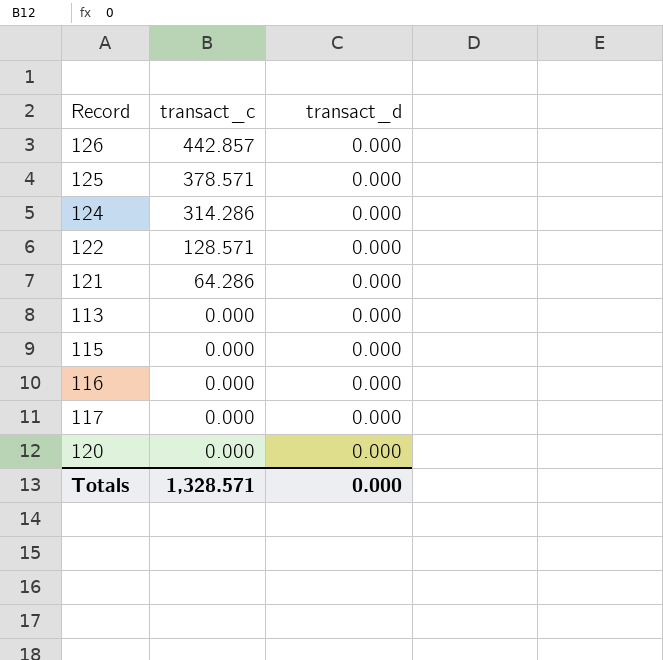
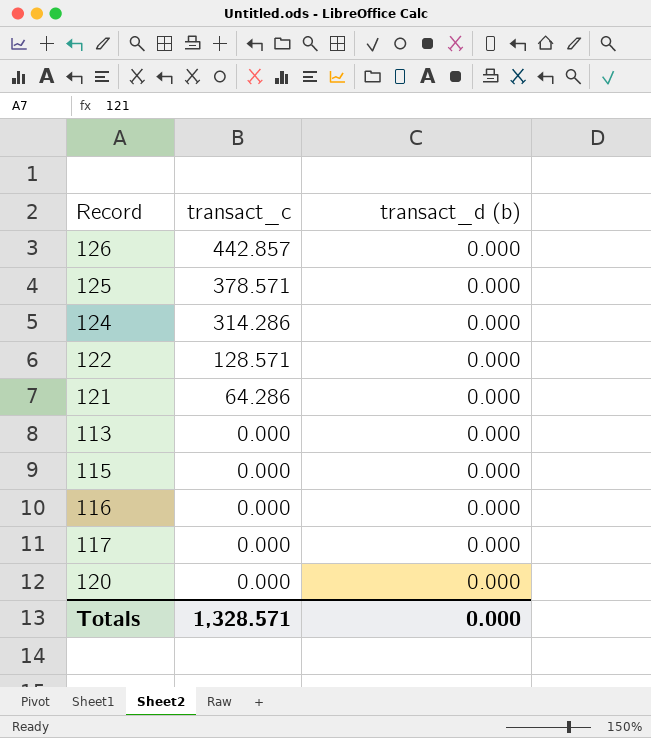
column name: transact_d -> transact_d (b)

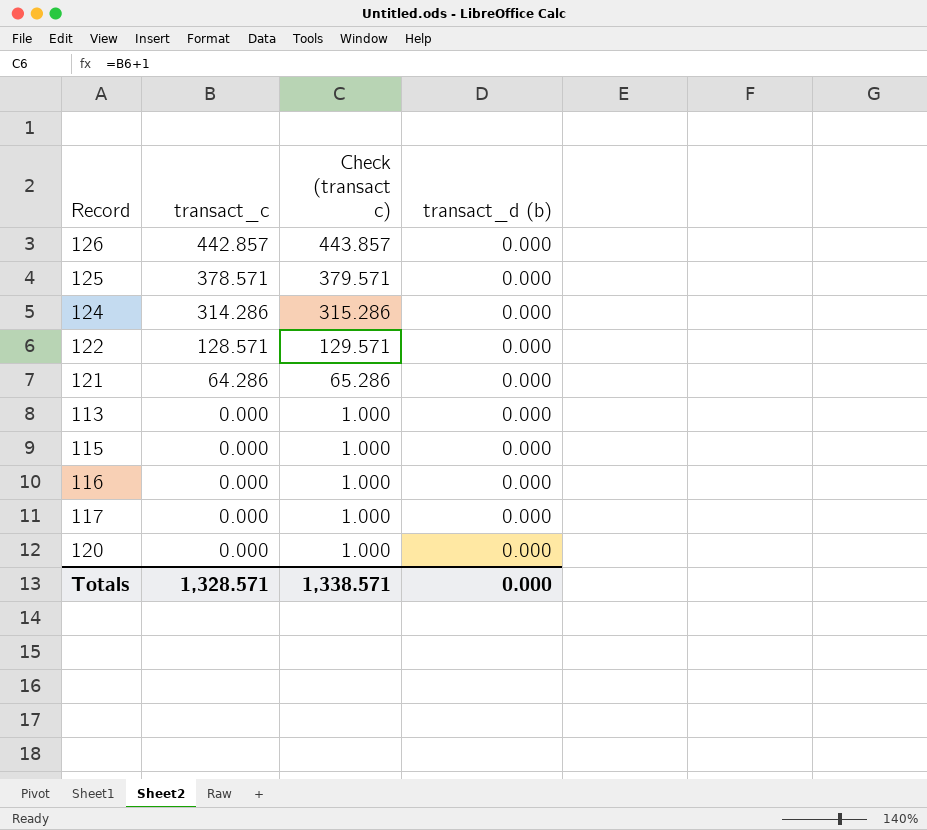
column Check (transact c) | formula: none -> [transact_c] + 1

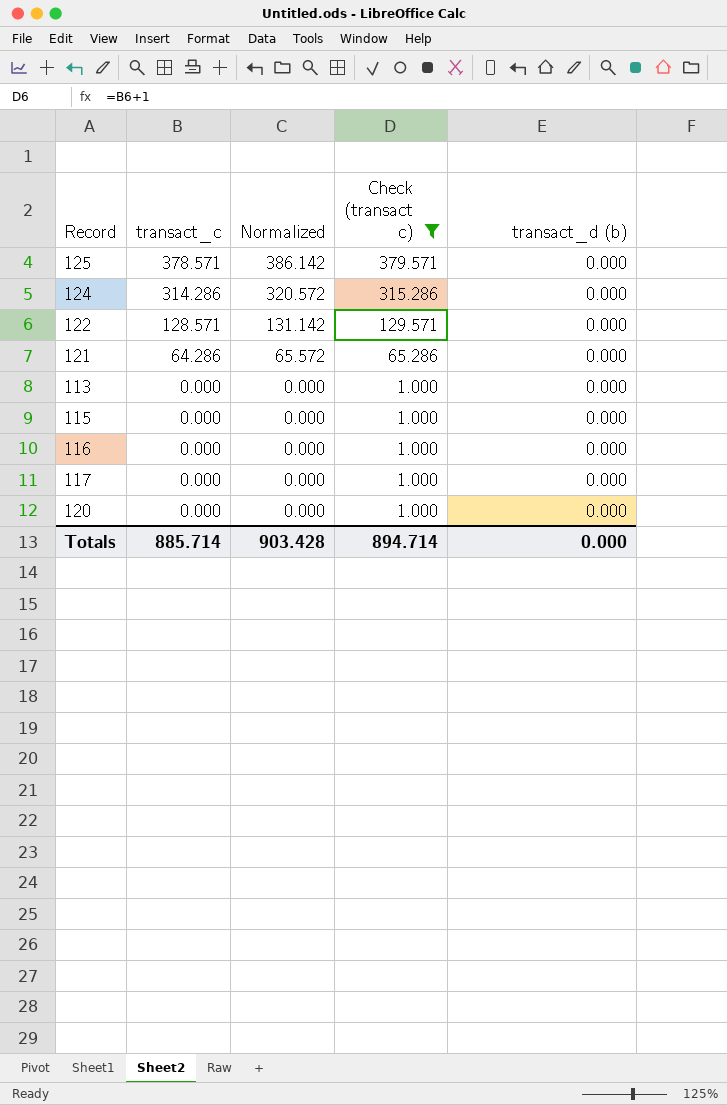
filter: none -> Check (transact c) != 443.857
column Normalized | formula: none -> [transact_c] * 1.02
Totals | transact_c: 1,328.571 -> 885.714
Totals | Check (transact c): 1,338.571 -> 894.714

